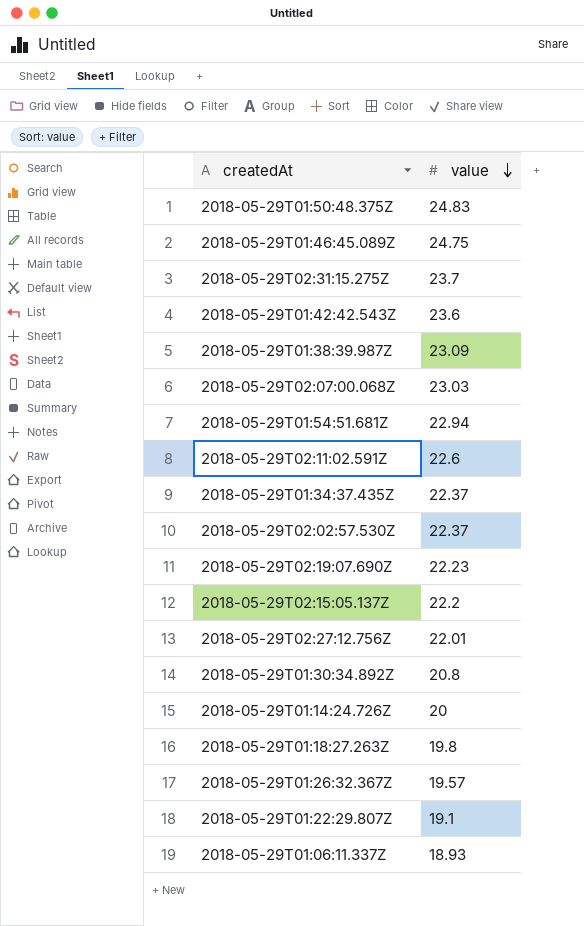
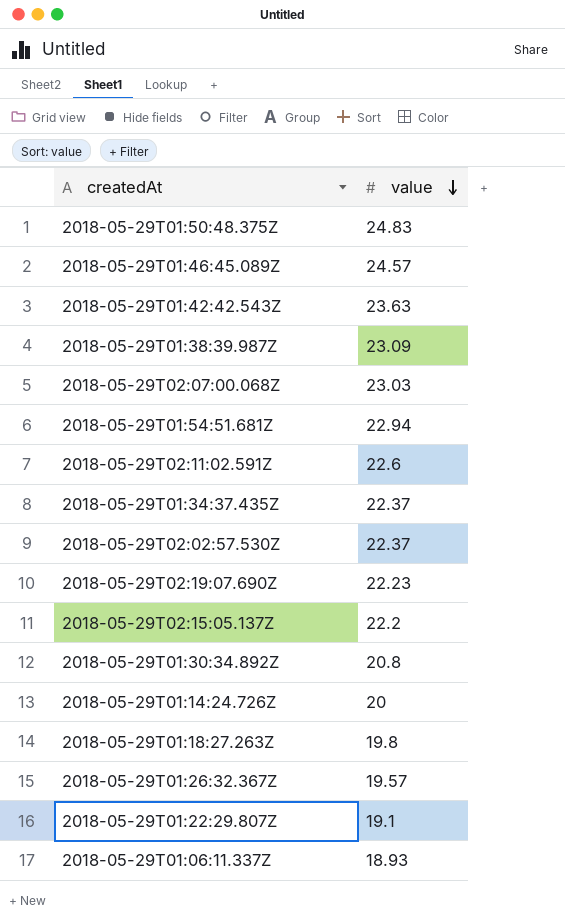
row 2018-05-29T02:31:15.275Z: 23.7 -> none
row 2018-05-29T02:27:12.756Z: 22.01 -> none
2018-05-29T01:46:45.089Z | value: 24.75 -> 24.57
2018-05-29T01:42:42.543Z | value: 23.6 -> 23.63

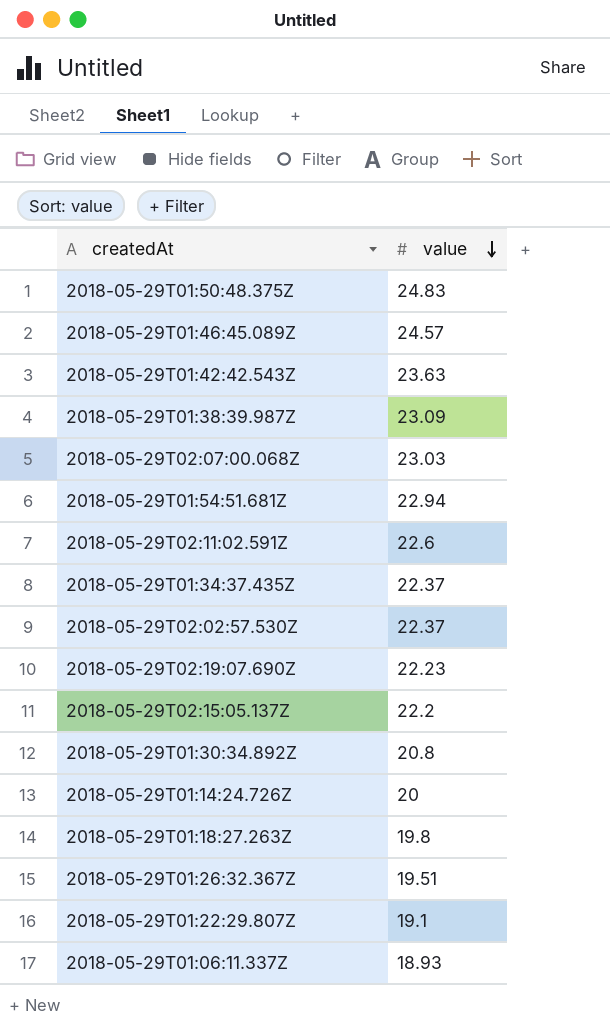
2018-05-29T01:26:32.367Z | value: 19.57 -> 19.51

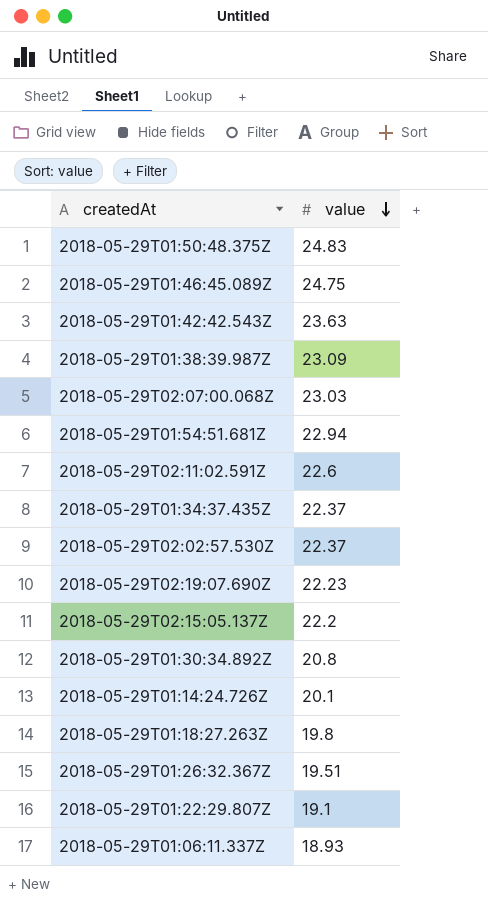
2018-05-29T01:46:45.089Z | value: 24.57 -> 24.75
2018-05-29T01:14:24.726Z | value: 20 -> 20.1

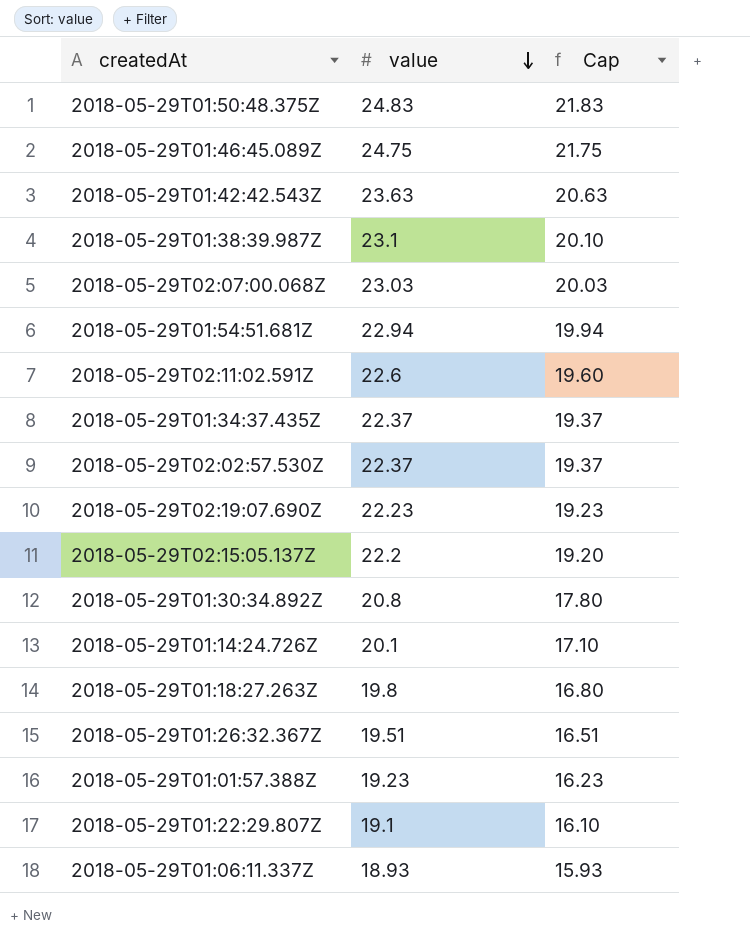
column Cap | formula: none -> [value] - 3
2018-05-29T01:38:39.987Z | value: 23.09 -> 23.1
row 2018-05-29T01:01:57.388Z: none -> 19.23 | 16.23

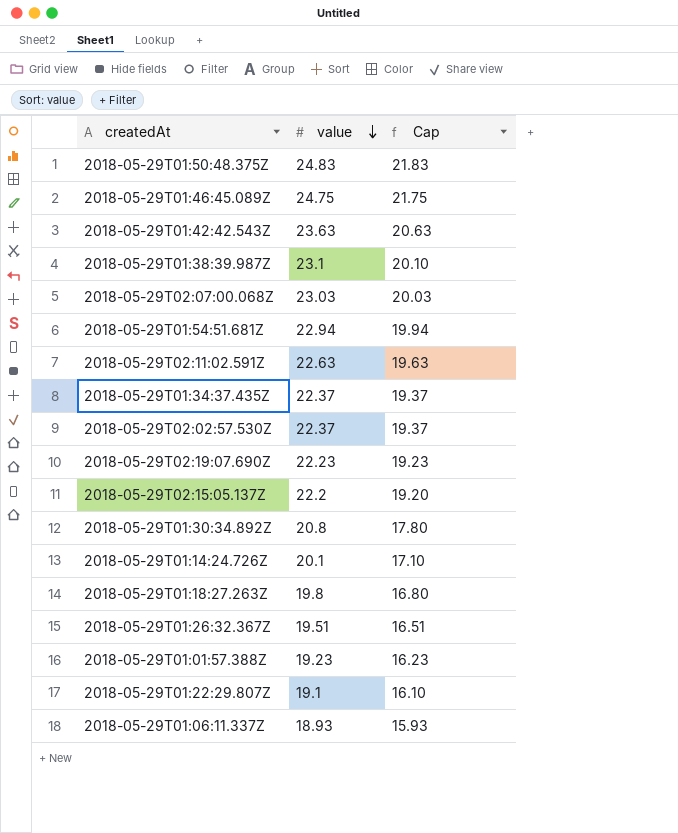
2018-05-29T02:11:02.591Z | value: 22.6 -> 22.63
2018-05-29T02:11:02.591Z | Cap: 19.60 -> 19.63

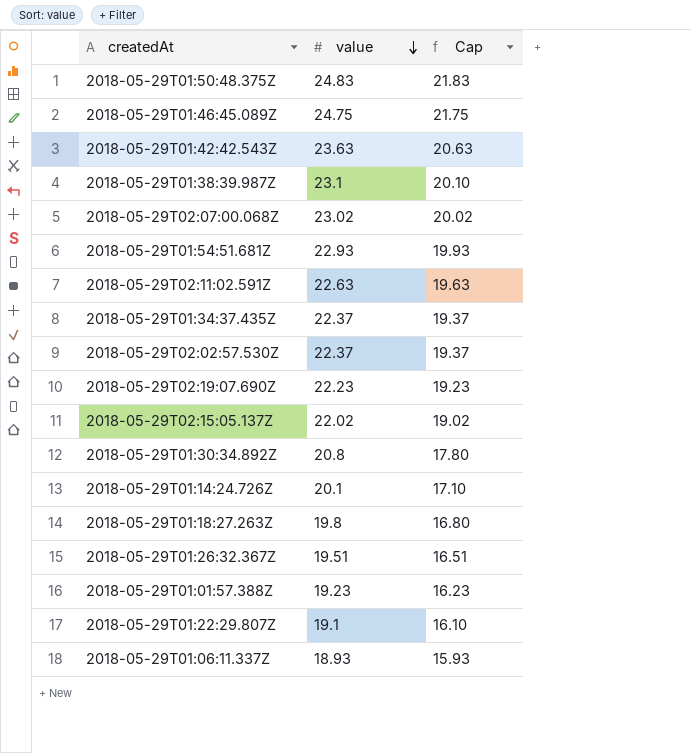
2018-05-29T02:07:00.068Z | value: 23.03 -> 23.02
2018-05-29T02:07:00.068Z | Cap: 20.03 -> 20.02
2018-05-29T01:54:51.681Z | value: 22.94 -> 22.93
2018-05-29T01:54:51.681Z | Cap: 19.94 -> 19.93
2018-05-29T02:15:05.137Z | value: 22.2 -> 22.02
2018-05-29T02:15:05.137Z | Cap: 19.20 -> 19.02

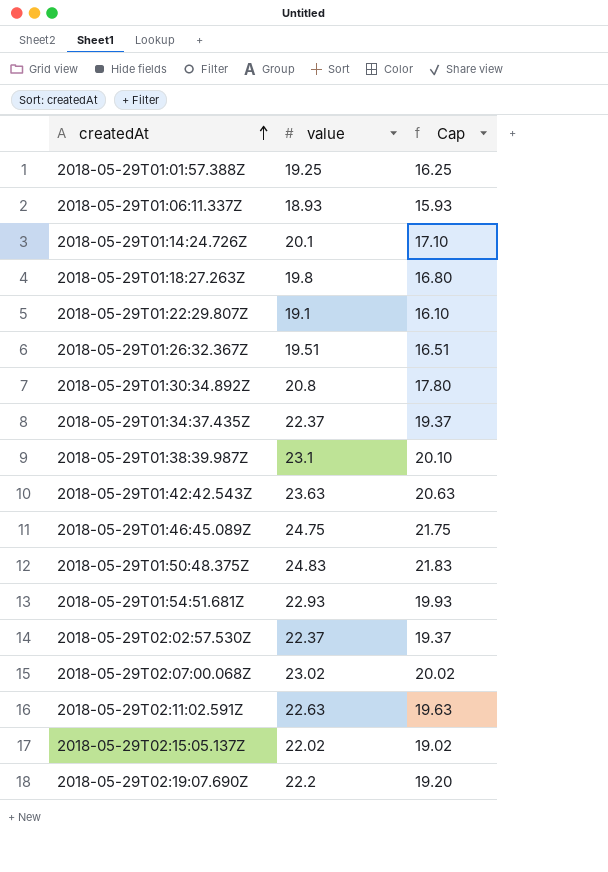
row order: value descending -> createdAt ascending
2018-05-29T01:01:57.388Z | value: 19.23 -> 19.25
2018-05-29T01:01:57.388Z | Cap: 16.23 -> 16.25
2018-05-29T02:19:07.690Z | value: 22.23 -> 22.2
2018-05-29T02:19:07.690Z | Cap: 19.23 -> 19.20

